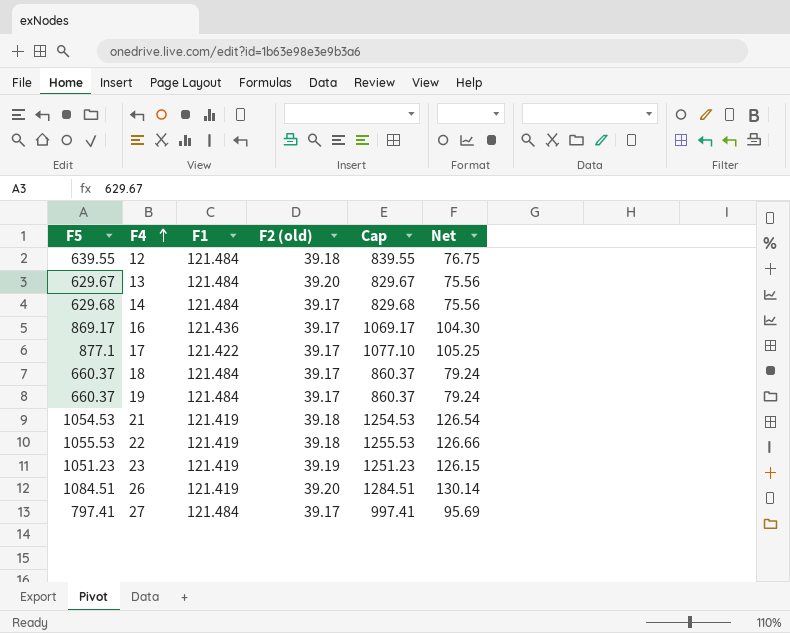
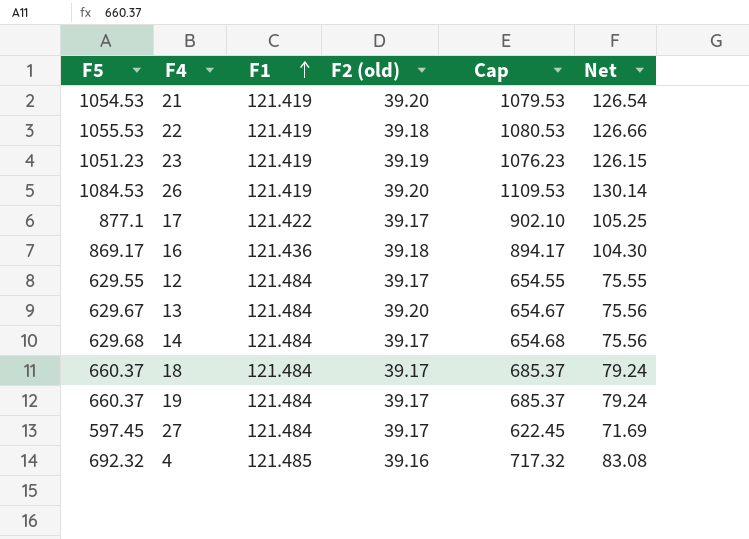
row order: F4 ascending -> F1 ascending
column Cap | formula: [F5] + 200 -> [F5] + 25
21 | F2 (old): 39.18 -> 39.20
26 | F5: 1084.51 -> 1084.53
16 | F2 (old): 39.17 -> 39.18
12 | F5: 639.55 -> 629.55
12 | F2 (old): 39.18 -> 39.17
12 | Net: 76.75 -> 75.55
27 | F5: 797.41 -> 597.45
27 | Net: 95.69 -> 71.69
row 4: none -> 692.32 | 121.485 | 39.16 | 717.32 | 83.08

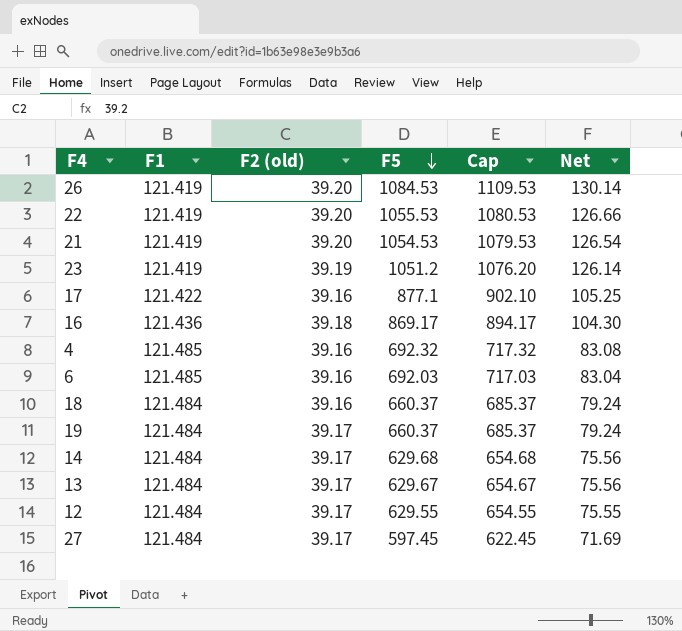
row order: F1 ascending -> F5 descending
column F5 | position: 1 -> 4
22 | F2 (old): 39.18 -> 39.20
23 | F5: 1051.23 -> 1051.2
23 | Cap: 1076.23 -> 1076.20
23 | Net: 126.15 -> 126.14
17 | F2 (old): 39.17 -> 39.16
row 6: none -> 121.485 | 39.16 | 692.03 | 717.03 | 83.04
18 | F2 (old): 39.17 -> 39.16
13 | F2 (old): 39.20 -> 39.17

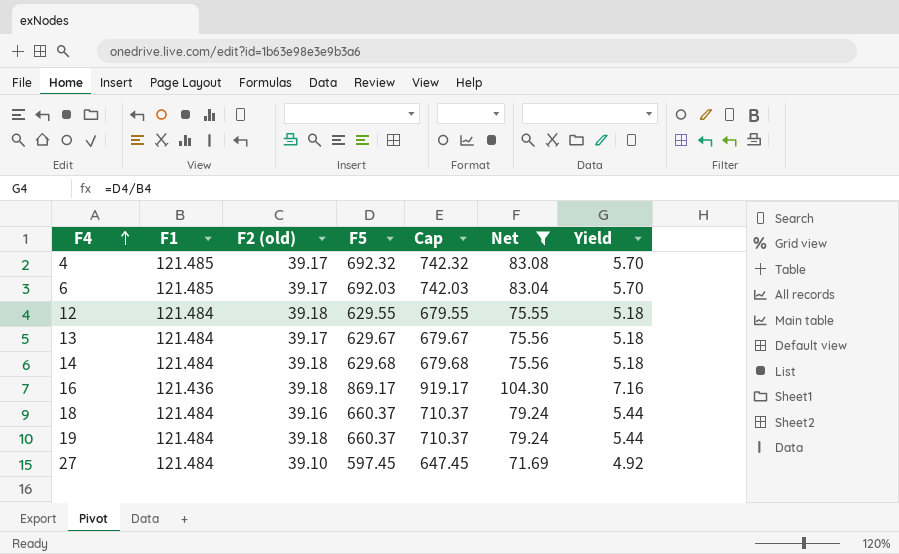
filter: none -> Net <= 104.30
row order: F5 descending -> F4 ascending
column Cap | formula: [F5] + 25 -> [F5] + 50
column Yield | formula: none -> [F5] / [F1]
4 | F2 (old): 39.16 -> 39.17
6 | F2 (old): 39.16 -> 39.17
12 | F2 (old): 39.17 -> 39.18
14 | F2 (old): 39.17 -> 39.18
19 | F2 (old): 39.17 -> 39.18
27 | F2 (old): 39.17 -> 39.10

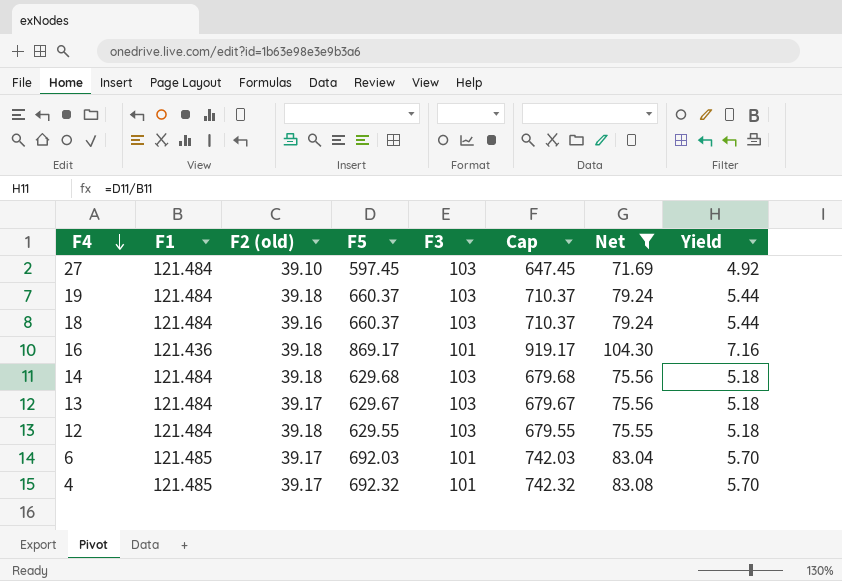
row order: F4 ascending -> F4 descending
column F3 | position: none -> 5

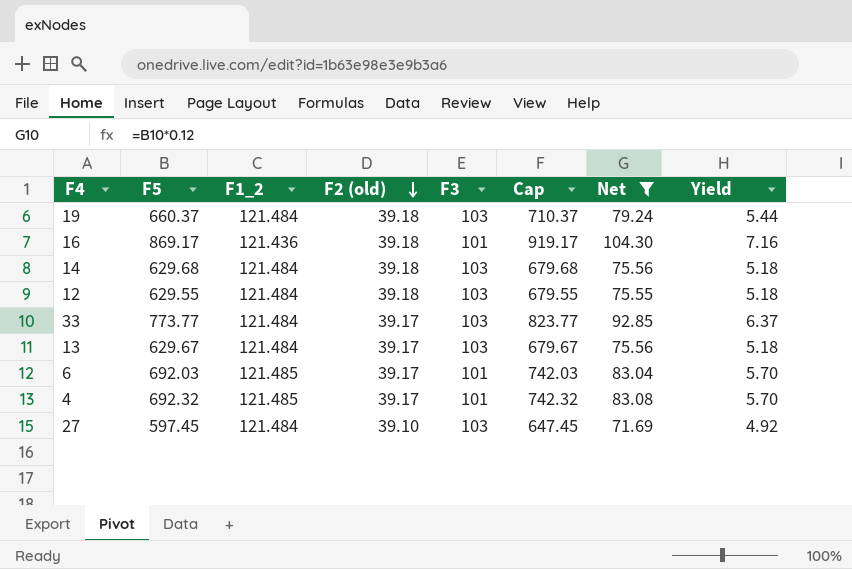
row order: F4 descending -> F2 (old) descending
column F5 | position: 4 -> 2
column name: F1 -> F1_2
row 18: 121.484 | 39.16 | 660.37 | 103 | 710.37 | 79.24 | 5.44 -> none
row 33: none -> 773.77 | 121.484 | 39.17 | 103 | 823.77 | 92.85 | 6.37

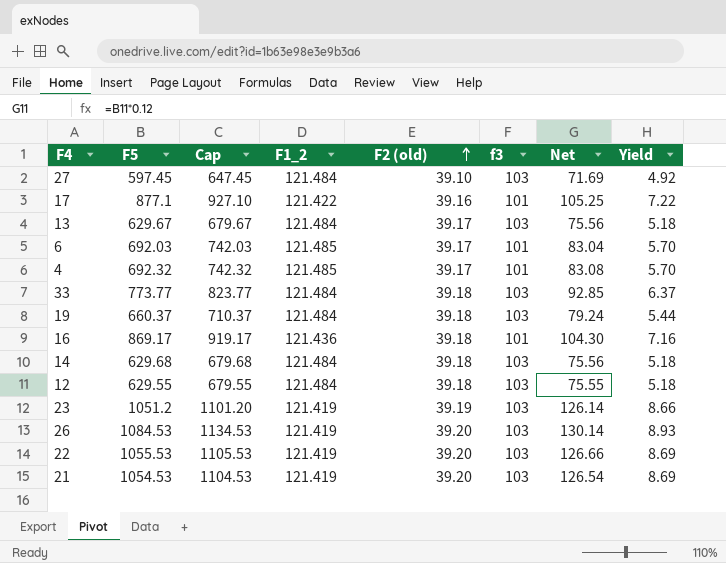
filter: Net <= 104.30 -> none
row order: F2 (old) descending -> F2 (old) ascending
column Cap | position: 6 -> 3
column name: F3 -> f3
33 | F2 (old): 39.17 -> 39.18

